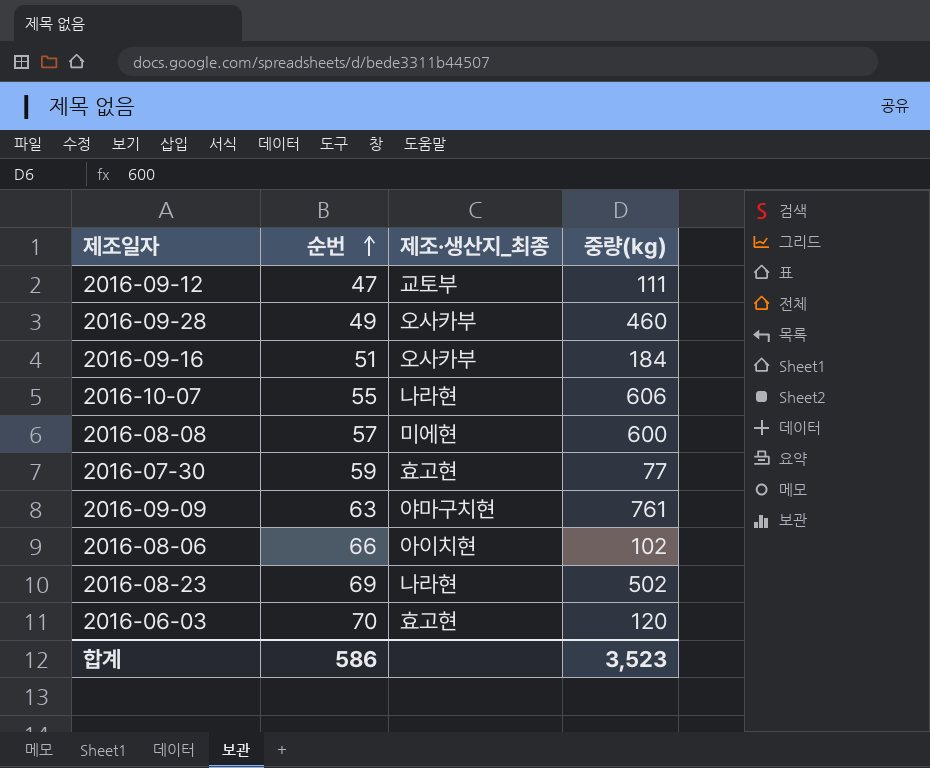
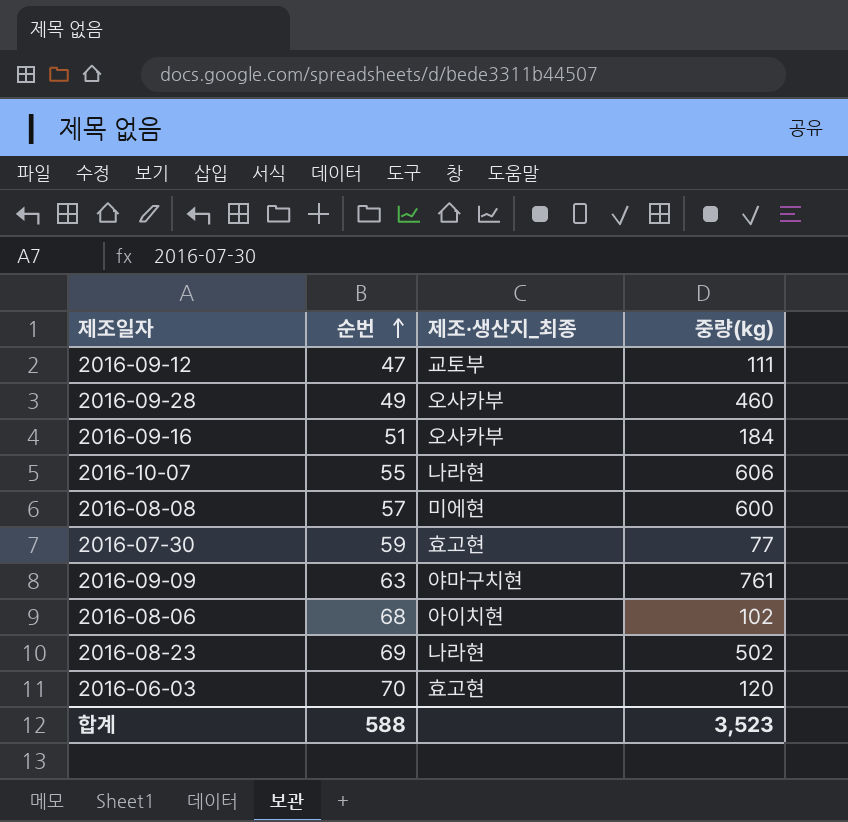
2016-08-06 | 순번: 66 -> 68
합계 | 순번: 586 -> 588

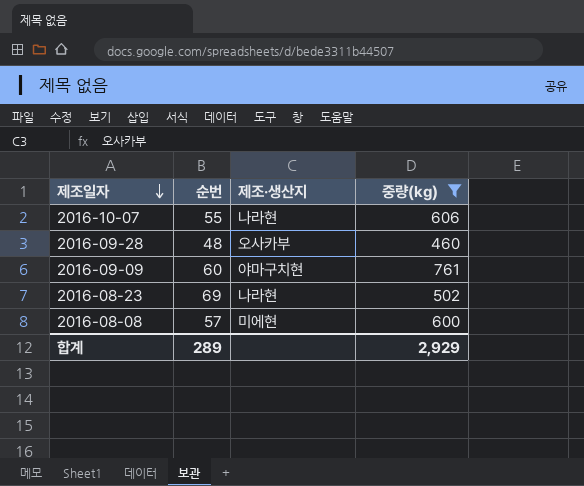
filter: none -> 중량(kg) >= 460
row order: 순번 ascending -> 제조일자 descending
column name: 제조·생산지_최종 -> 제조·생산지
2016-09-28 | 순번: 49 -> 48
2016-09-09 | 순번: 63 -> 60
합계 | 순번: 588 -> 289
합계 | 중량(kg): 3,523 -> 2,929

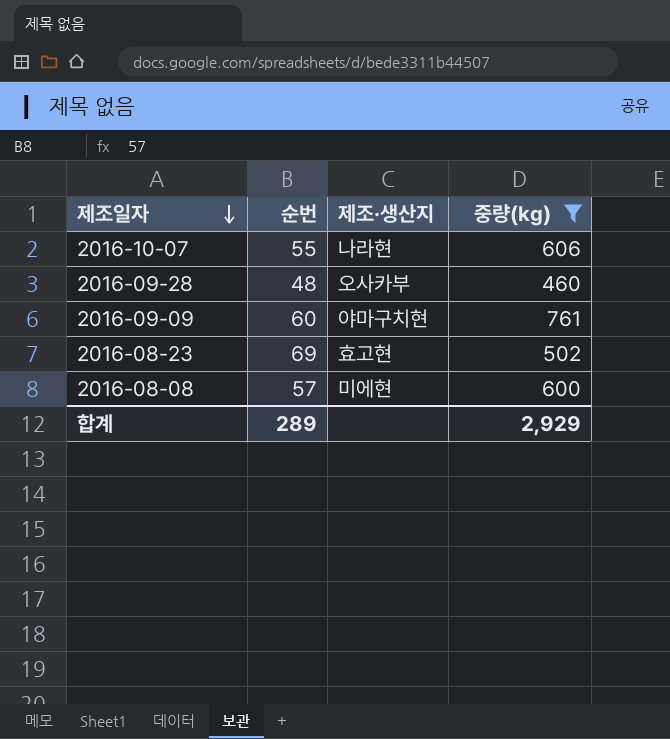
2016-08-23 | 제조·생산지: 나라현 -> 효고현

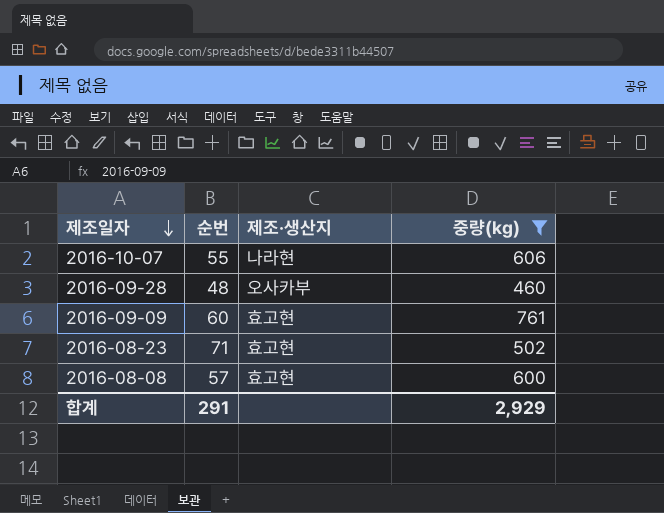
2016-09-09 | 제조·생산지: 야마구치현 -> 효고현
2016-08-23 | 순번: 69 -> 71
2016-08-08 | 제조·생산지: 미에현 -> 효고현
합계 | 순번: 289 -> 291

